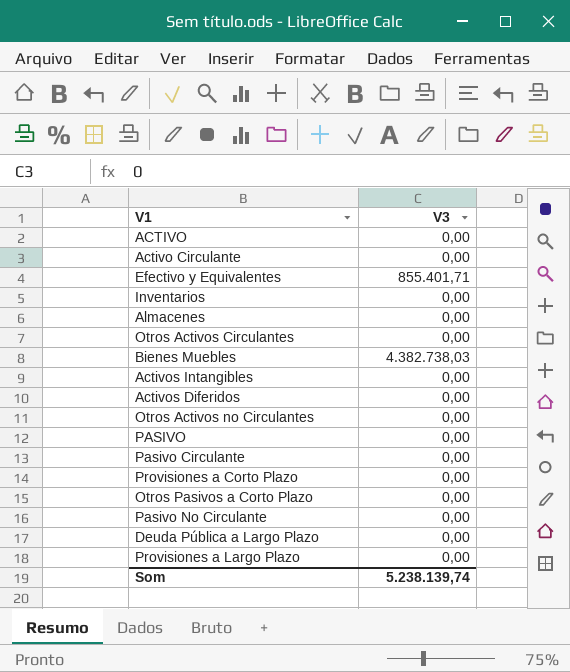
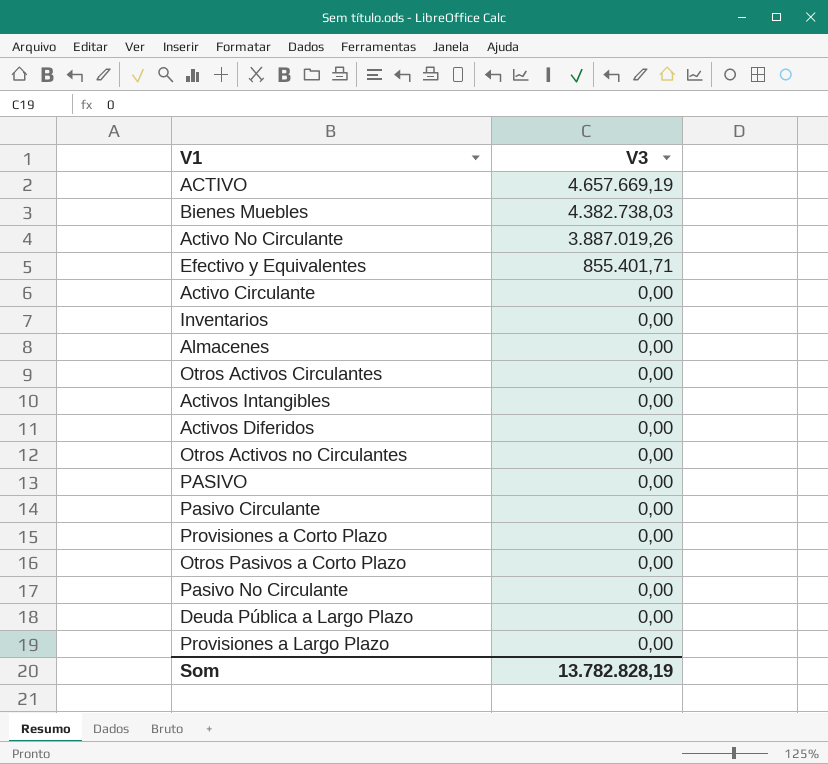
row order: none -> V3 descending
ACTIVO | V3: 0,00 -> 4.657.669,19
row Activo No Circulante: none -> 3.887.019,26
Som | V3: 5.238.139,74 -> 13.782.828,19

